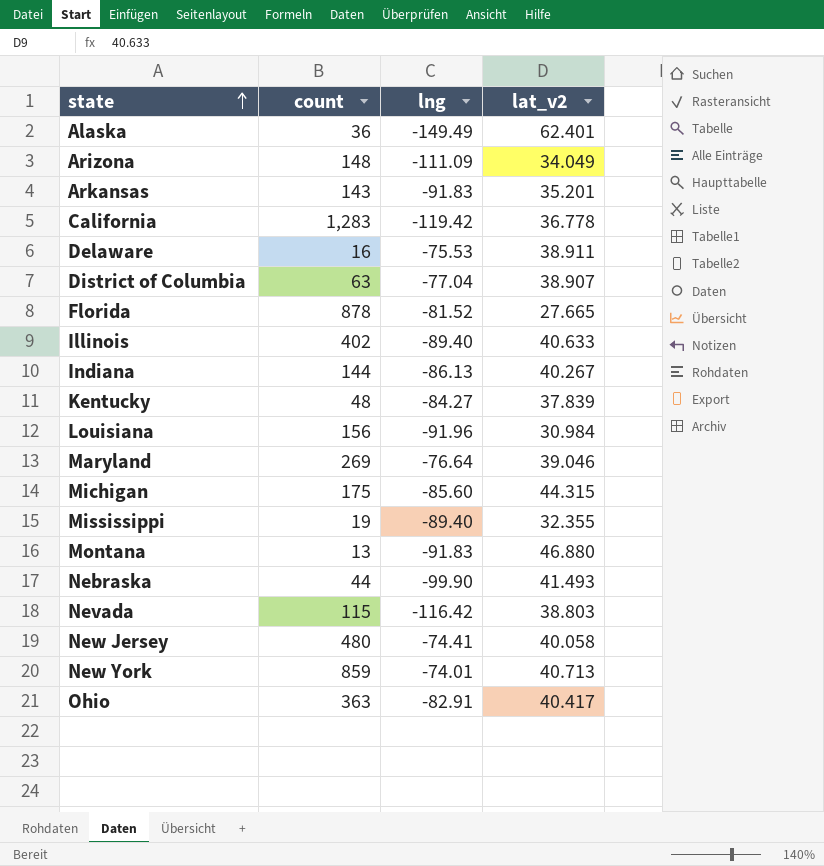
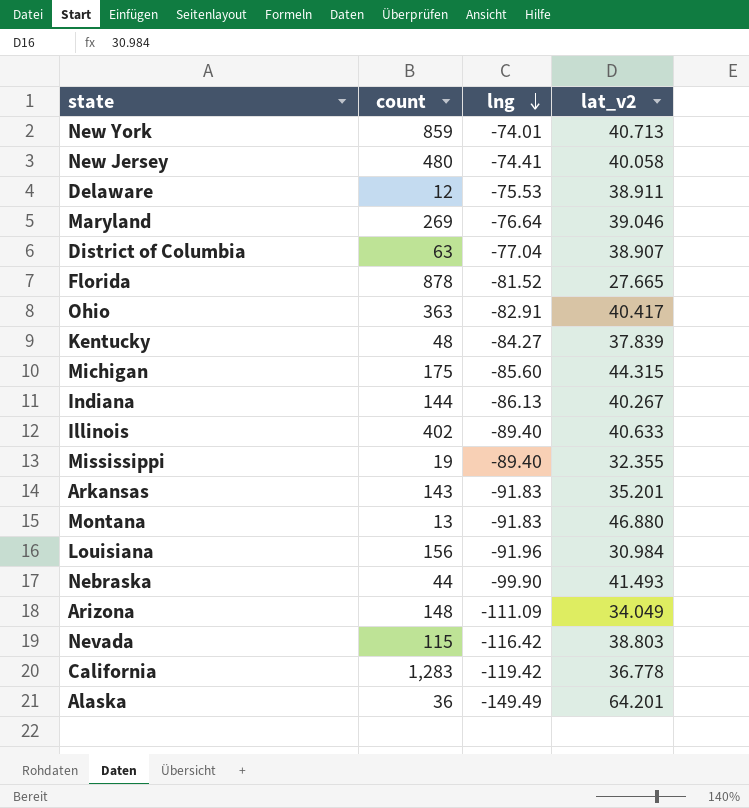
row order: state ascending -> lng descending
Delaware | count: 16 -> 12
Alaska | lat_v2: 62.401 -> 64.201

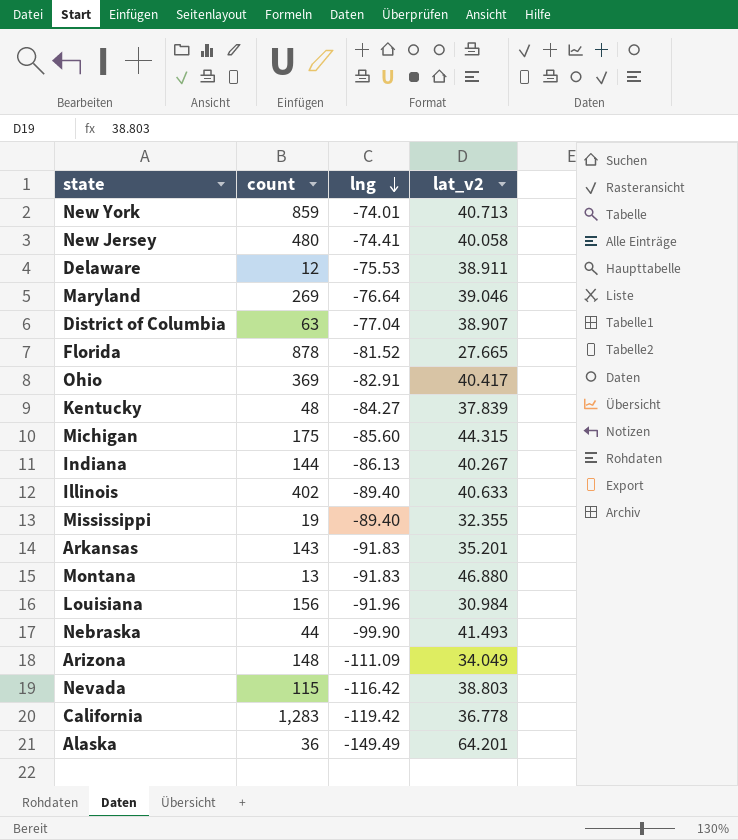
Ohio | count: 363 -> 369

